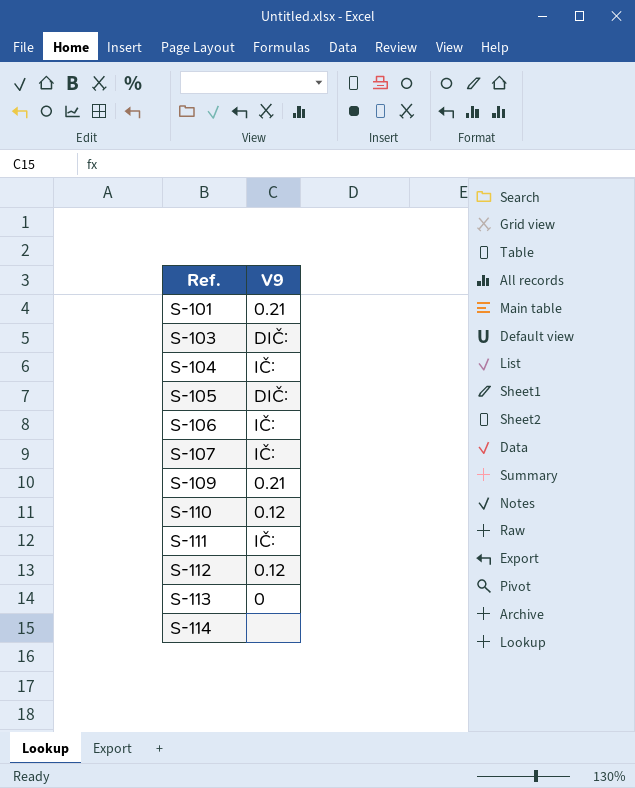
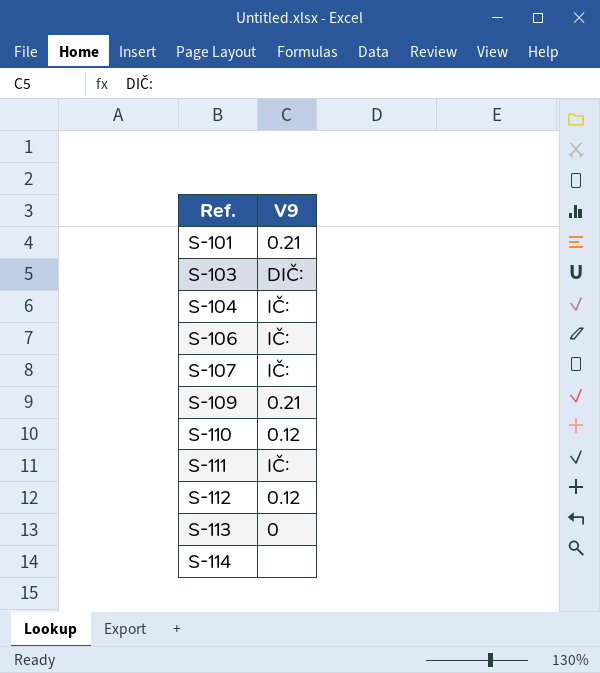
row S-105: DIČ: -> none

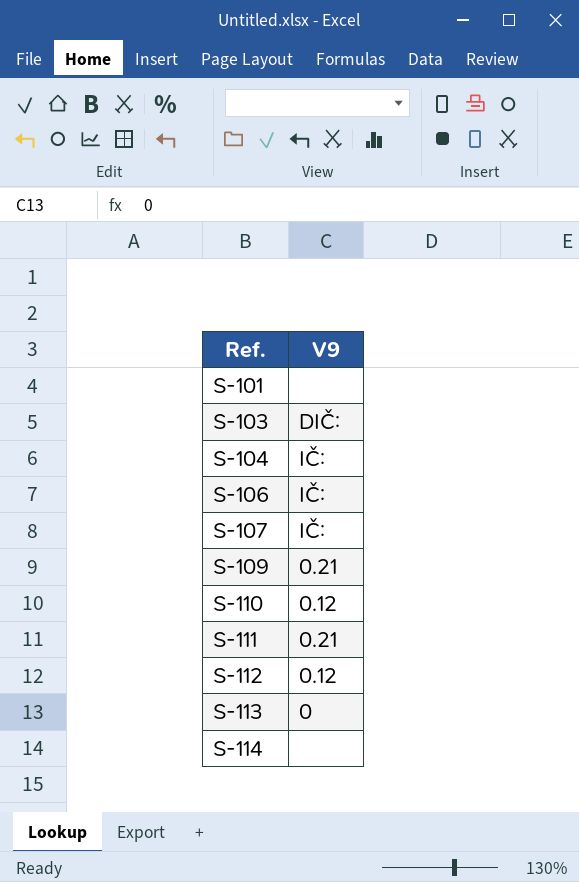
S-101 | V9: 0.21 -> none
S-111 | V9: IČ: -> 0.21

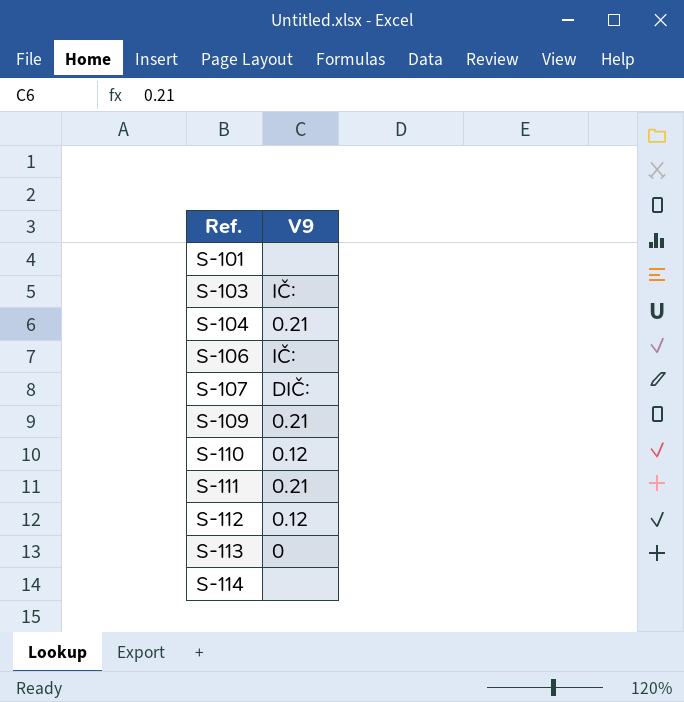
S-103 | V9: DIČ: -> IČ:
S-104 | V9: IČ: -> 0.21
S-107 | V9: IČ: -> DIČ:

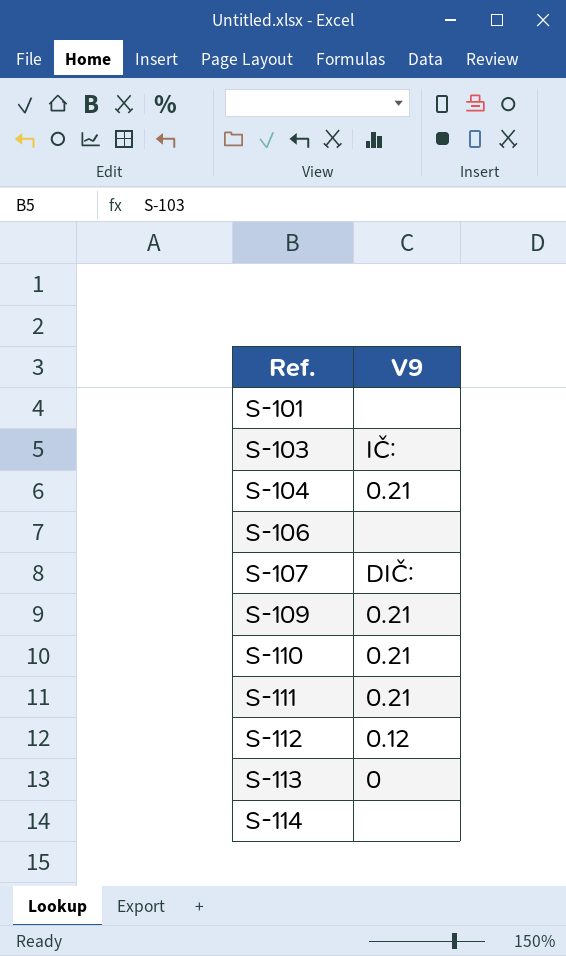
S-106 | V9: IČ: -> none
S-110 | V9: 0.12 -> 0.21

